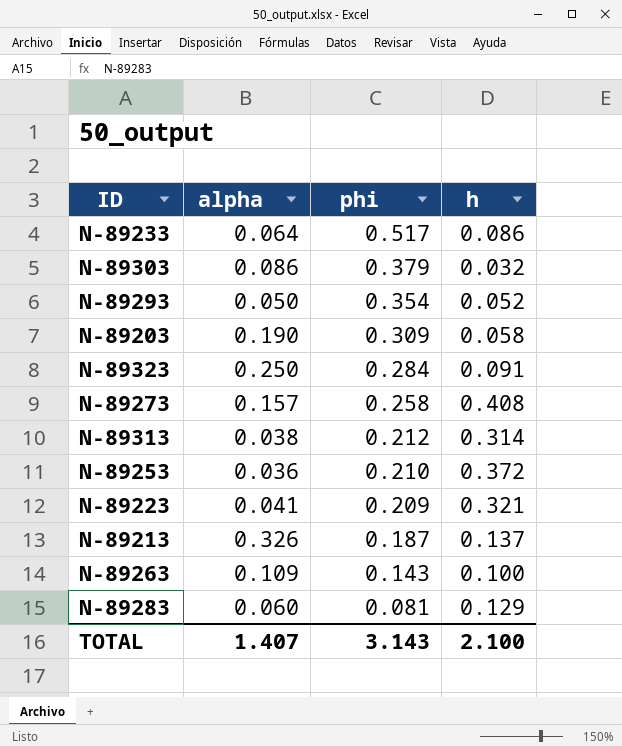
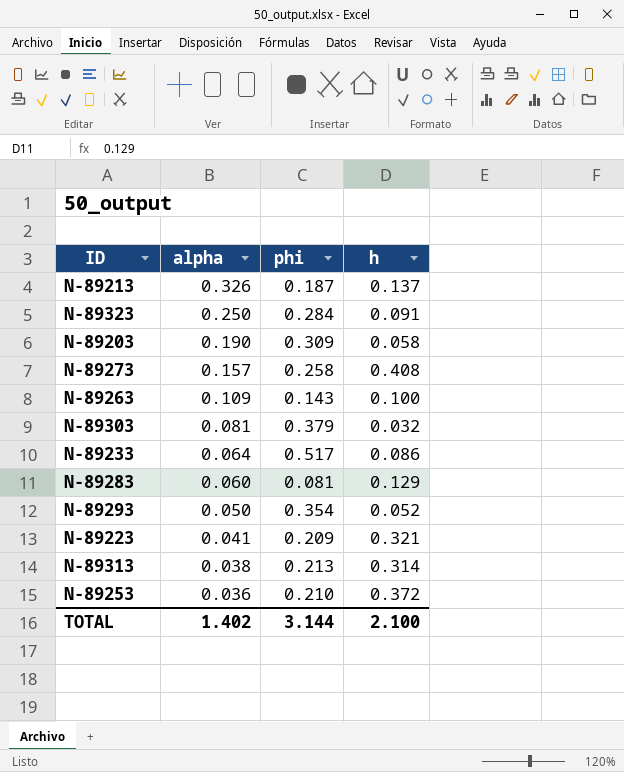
row order: phi descending -> alpha descending
N-89303 | alpha: 0.086 -> 0.081
N-89313 | phi: 0.212 -> 0.213
TOTAL | alpha: 1.407 -> 1.402
TOTAL | phi: 3.143 -> 3.144

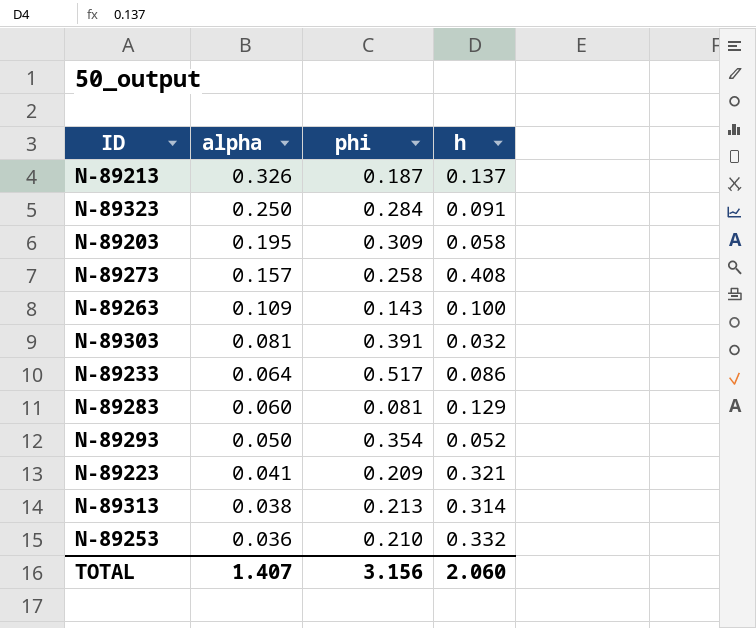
N-89203 | alpha: 0.190 -> 0.195
N-89303 | phi: 0.379 -> 0.391
N-89253 | h: 0.372 -> 0.332
TOTAL | alpha: 1.402 -> 1.407
TOTAL | phi: 3.144 -> 3.156
TOTAL | h: 2.100 -> 2.060

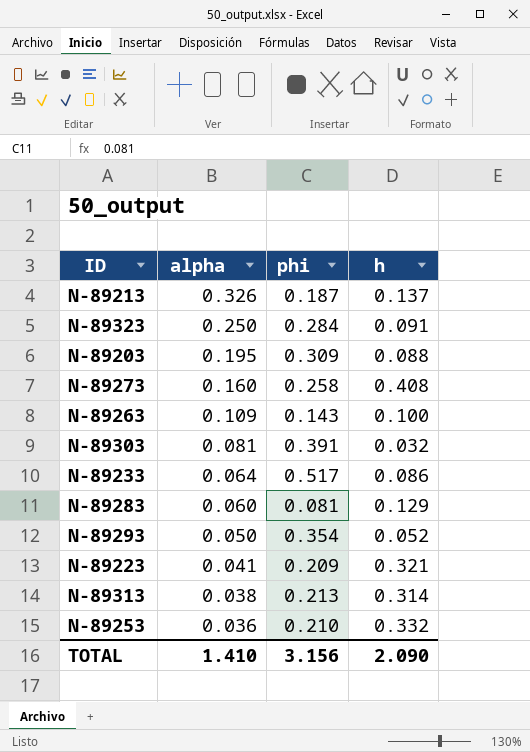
N-89203 | h: 0.058 -> 0.088
N-89273 | alpha: 0.157 -> 0.160
TOTAL | alpha: 1.407 -> 1.410
TOTAL | h: 2.060 -> 2.090

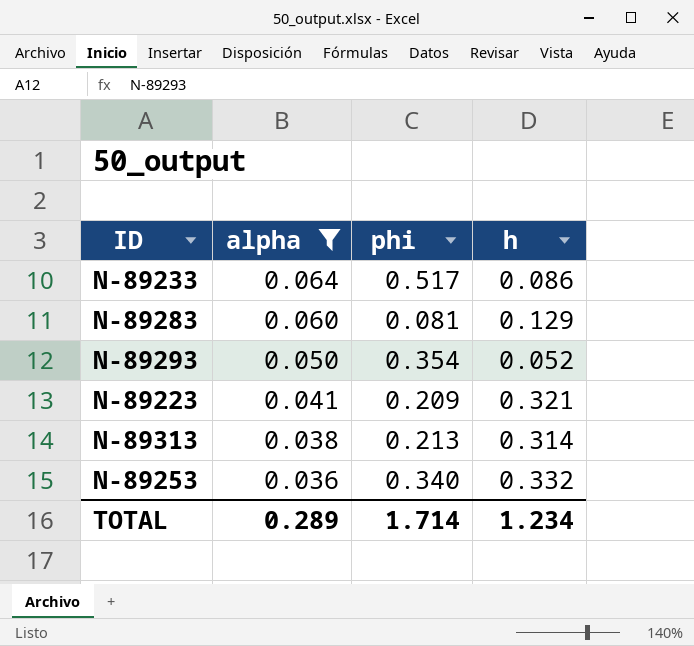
filter: none -> alpha <= 0.064
N-89253 | phi: 0.210 -> 0.340
TOTAL | alpha: 1.410 -> 0.289
TOTAL | phi: 3.156 -> 1.714
TOTAL | h: 2.090 -> 1.234

